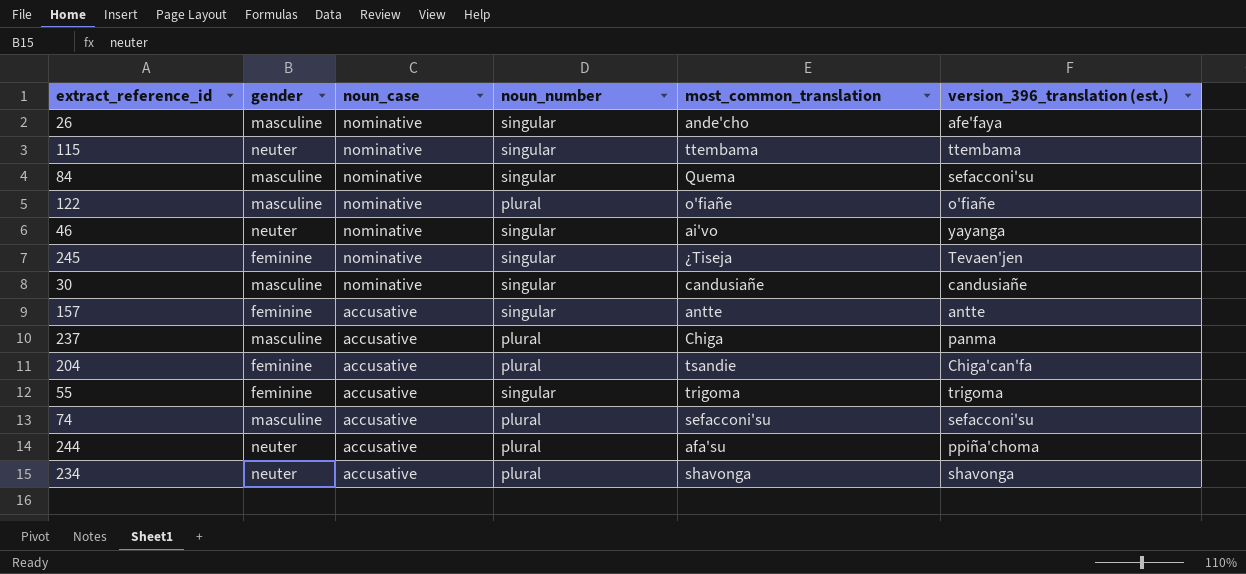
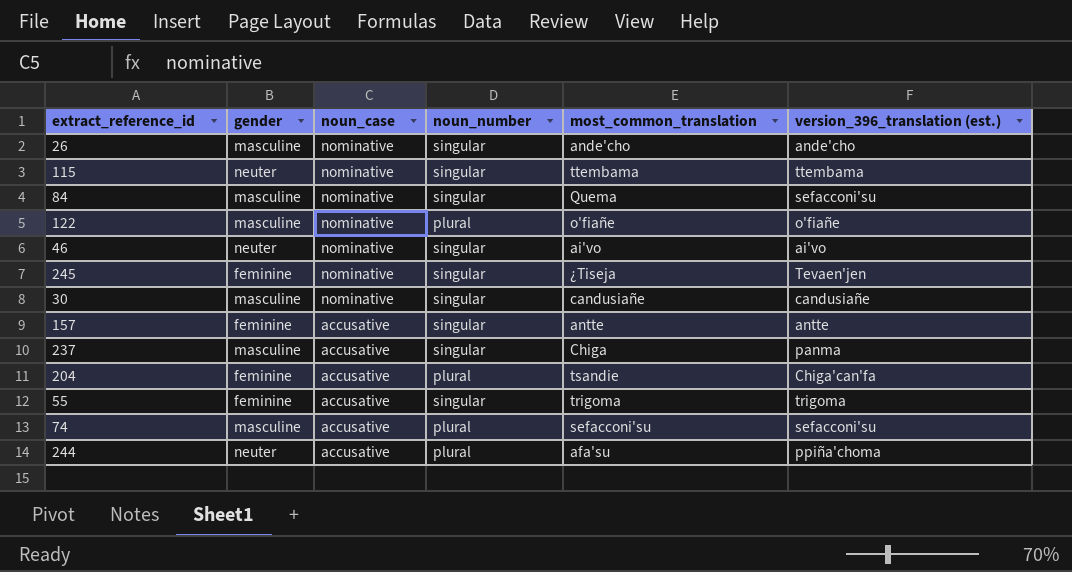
row 234: neuter | accusative | plural | shavonga | shavonga -> none
26 | version_396_translation (est.): afe'faya -> ande'cho
46 | version_396_translation (est.): yayanga -> ai'vo
237 | noun_number: plural -> singular

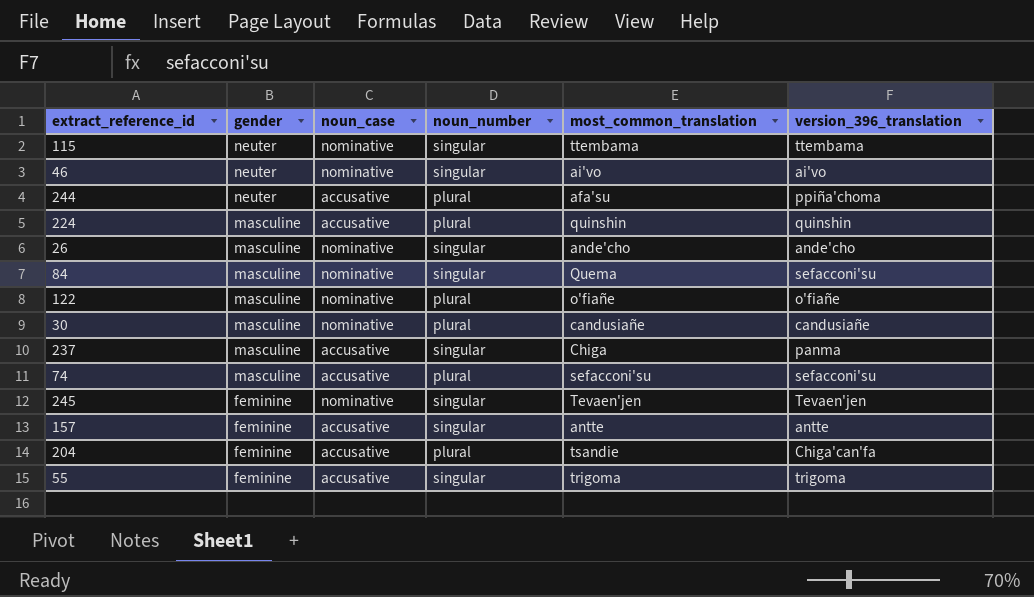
row order: noun_case descending -> gender descending
column name: version_396_translation (est.) -> version_396_translation
row 224: none -> masculine | accusative | plural | quinshin | quinshin
30 | noun_number: singular -> plural
245 | most_common_translation: ¿Tiseja -> Tevaen'jen

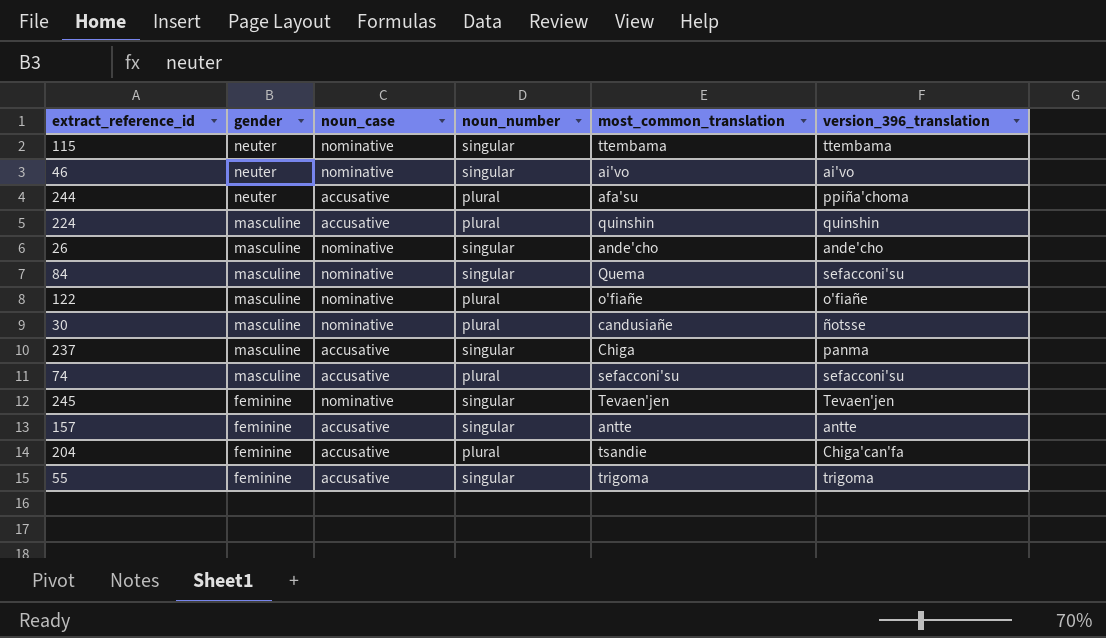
30 | version_396_translation: candusiañe -> ñotsse

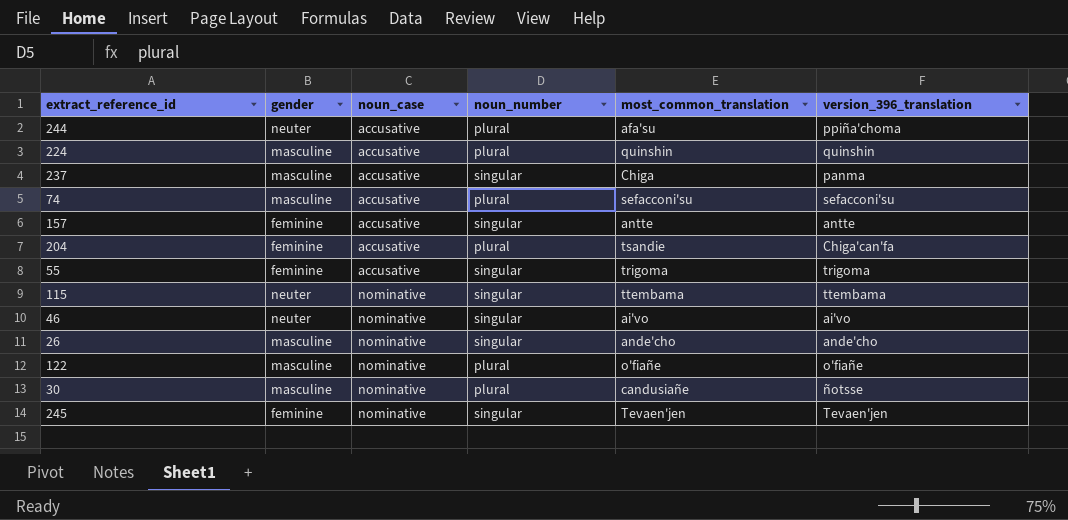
row order: gender descending -> noun_case ascending
row 84: masculine | nominative | singular | Quema | sefacconi'su -> none

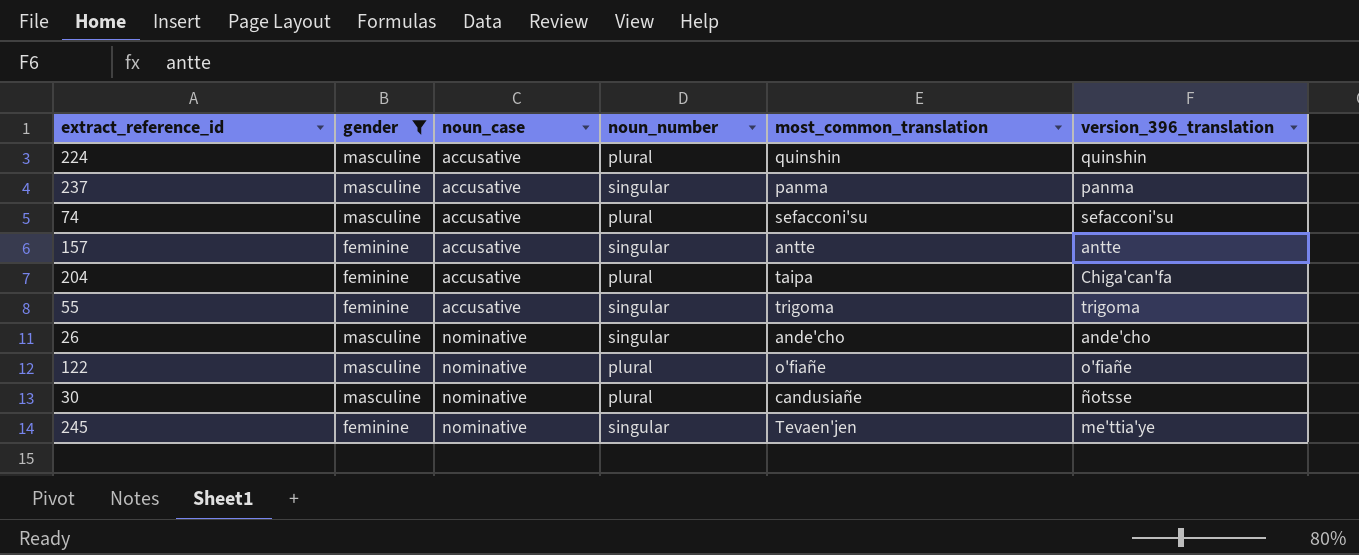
filter: none -> gender != neuter
237 | most_common_translation: Chiga -> panma
204 | most_common_translation: tsandie -> taipa
245 | version_396_translation: Tevaen'jen -> me'ttia'ye

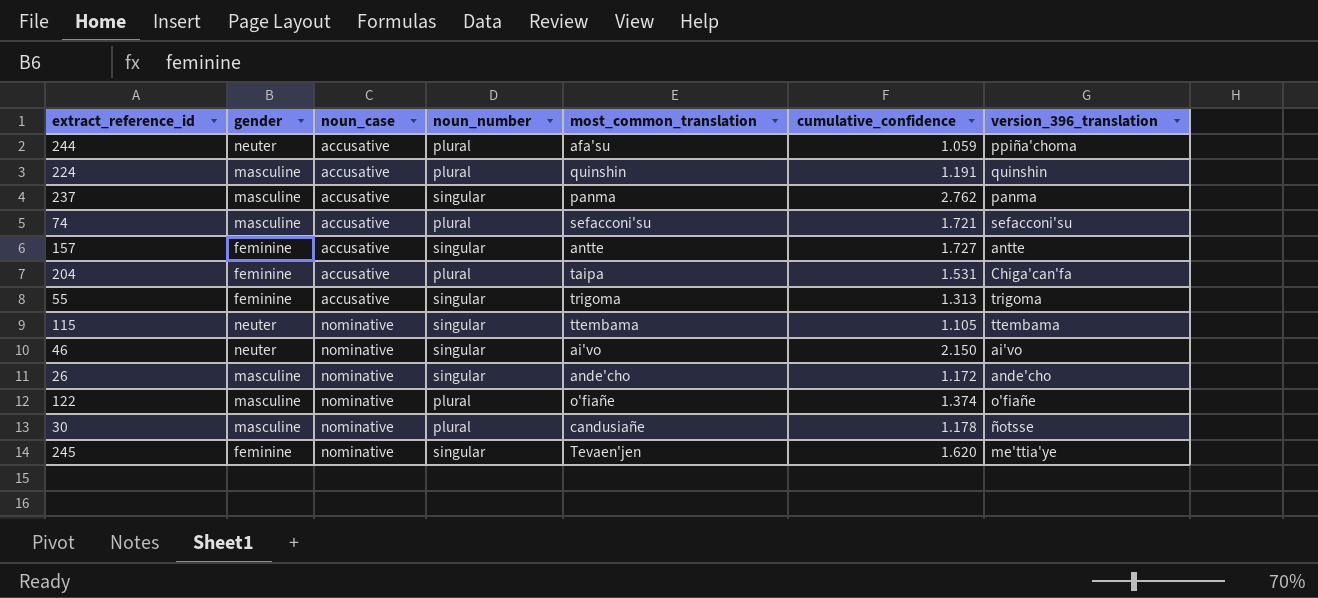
filter: gender != neuter -> none
column cumulative_confidence | position: none -> 6

